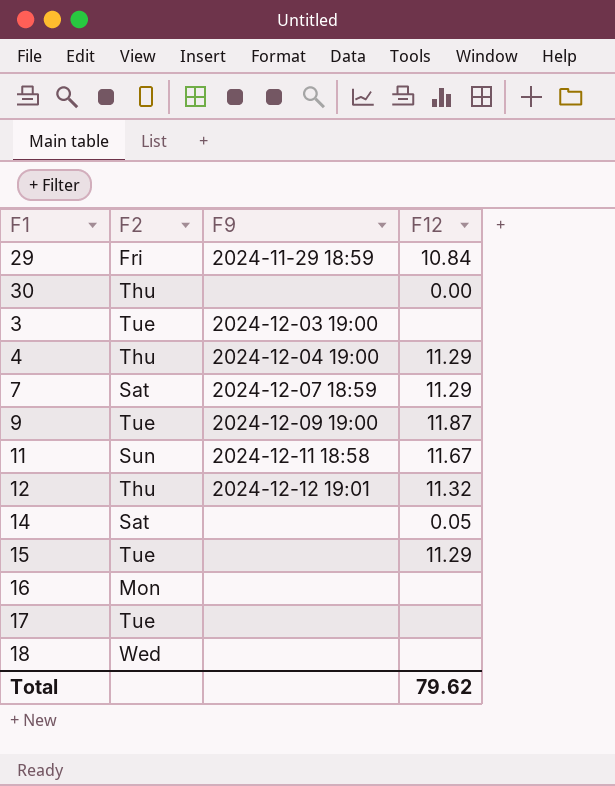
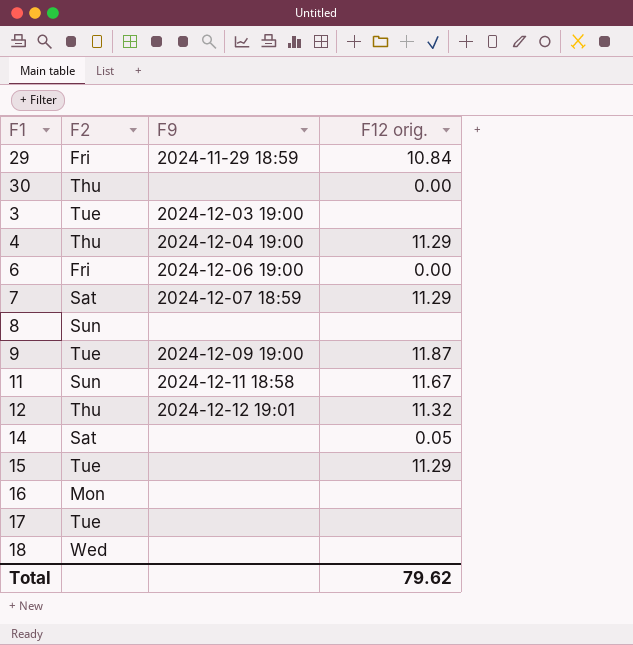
column name: F12 -> F12 orig.
row 6: none -> Fri | 2024-12-06 19:00 | 0.00
row 8: none -> Sun | none | none

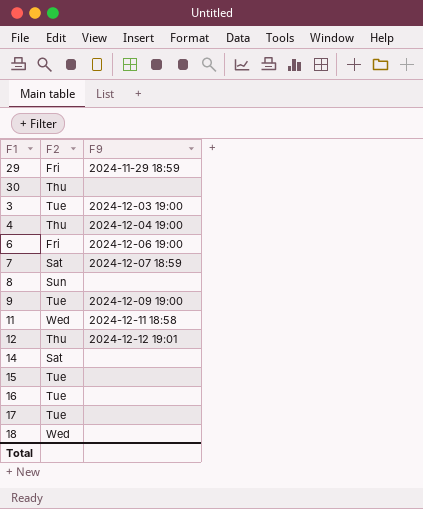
column F12 orig. | position: 4 -> none
11 | F2: Sun -> Wed
16 | F2: Mon -> Tue

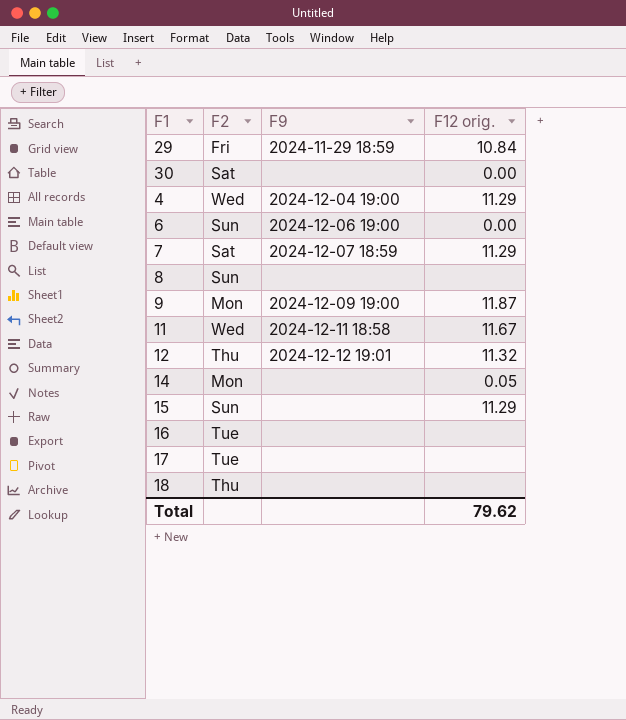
column F12 orig. | position: none -> 4
row 3: Tue | 2024-12-03 19:00 -> none
30 | F2: Thu -> Sat
4 | F2: Thu -> Wed
6 | F2: Fri -> Sun
9 | F2: Tue -> Mon
14 | F2: Sat -> Mon
15 | F2: Tue -> Sun
18 | F2: Wed -> Thu

